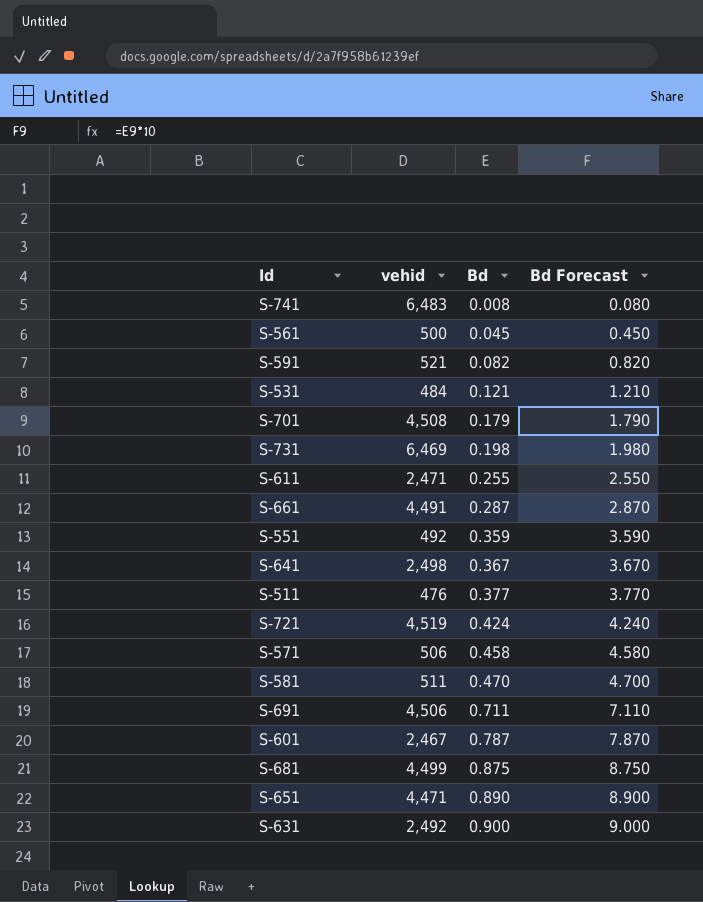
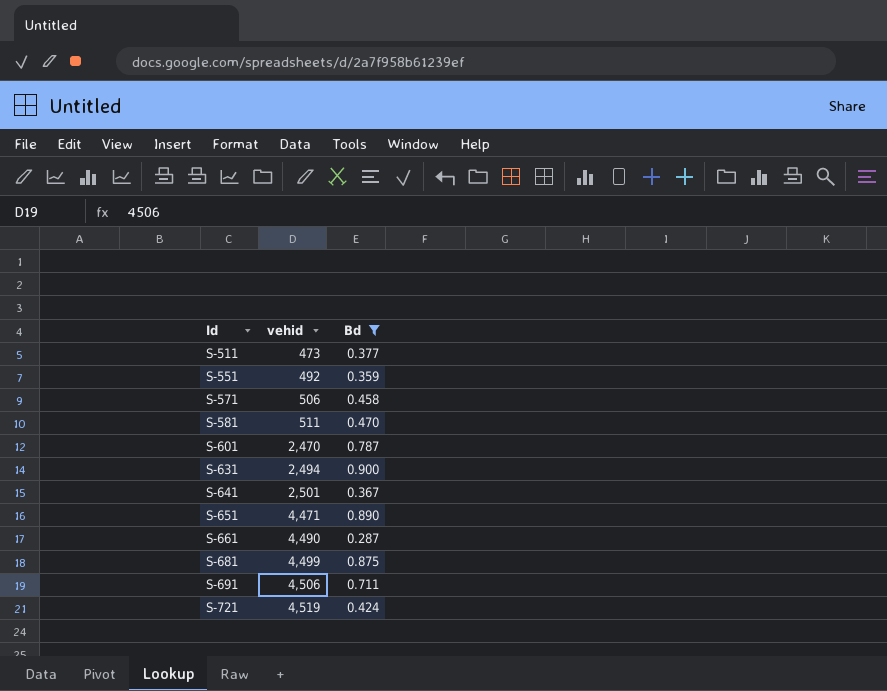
filter: none -> Bd >= 0.287
row order: Bd ascending -> Id ascending
column Bd Forecast | formula: [Bd] * 10 -> none
S-511 | vehid: 476 -> 473
S-601 | vehid: 2,467 -> 2,470
S-631 | vehid: 2,492 -> 2,494
S-641 | vehid: 2,498 -> 2,501
S-661 | vehid: 4,491 -> 4,490

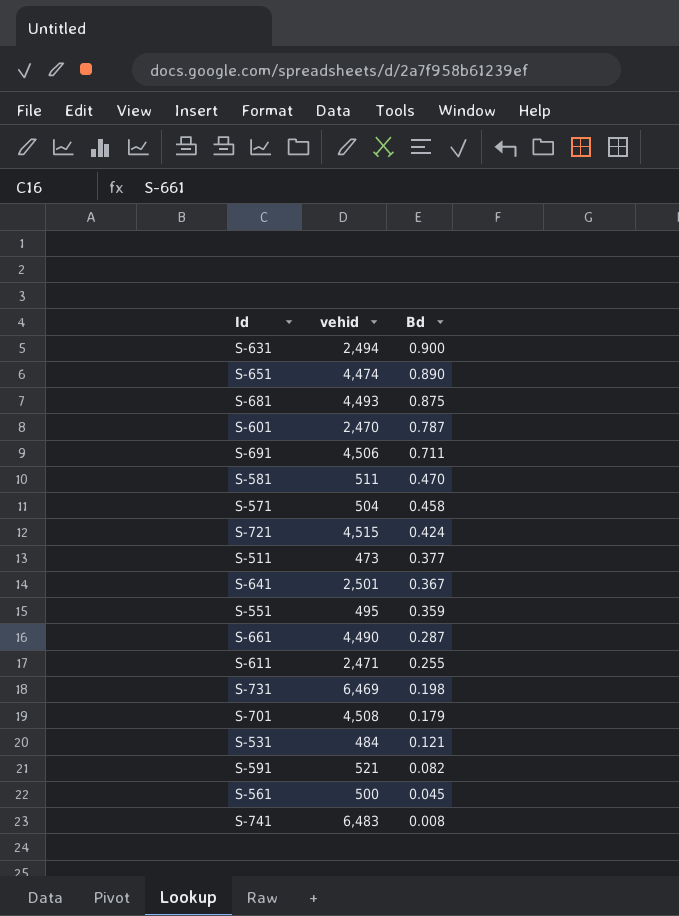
filter: Bd >= 0.287 -> none
row order: Id ascending -> Bd descending
S-651 | vehid: 4,471 -> 4,474
S-681 | vehid: 4,499 -> 4,493
S-571 | vehid: 506 -> 504
S-721 | vehid: 4,519 -> 4,515
S-551 | vehid: 492 -> 495

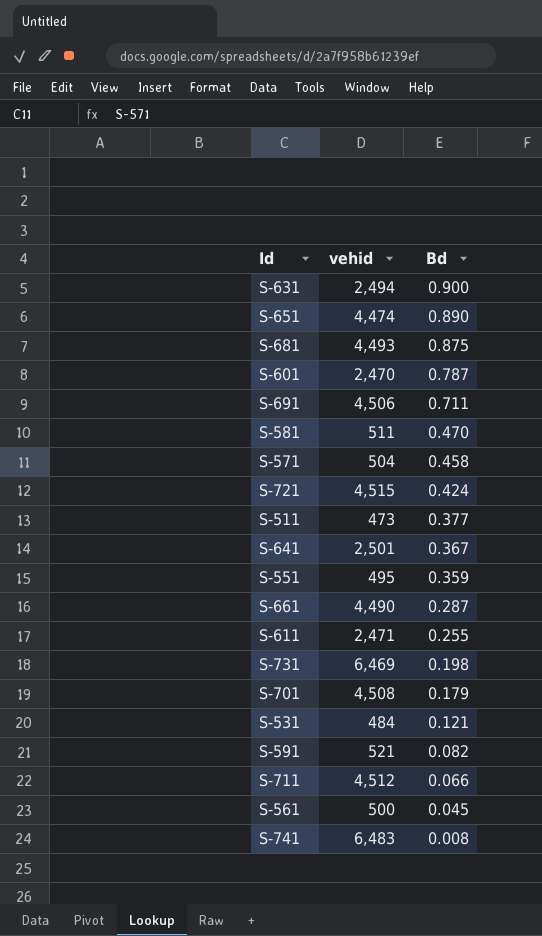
row S-711: none -> 4,512 | 0.066

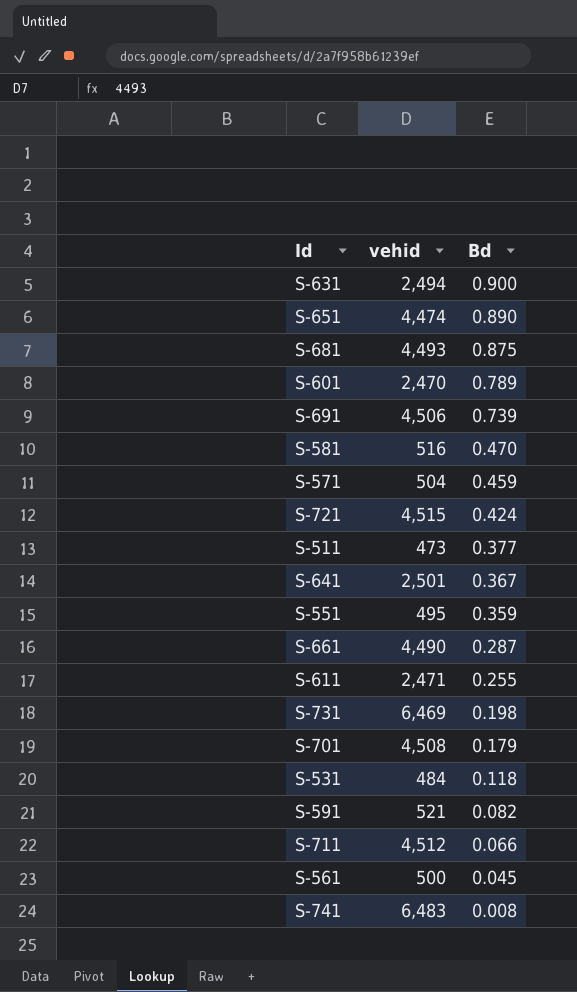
S-601 | Bd: 0.787 -> 0.789
S-691 | Bd: 0.711 -> 0.739
S-581 | vehid: 511 -> 516
S-571 | Bd: 0.458 -> 0.459
S-531 | Bd: 0.121 -> 0.118

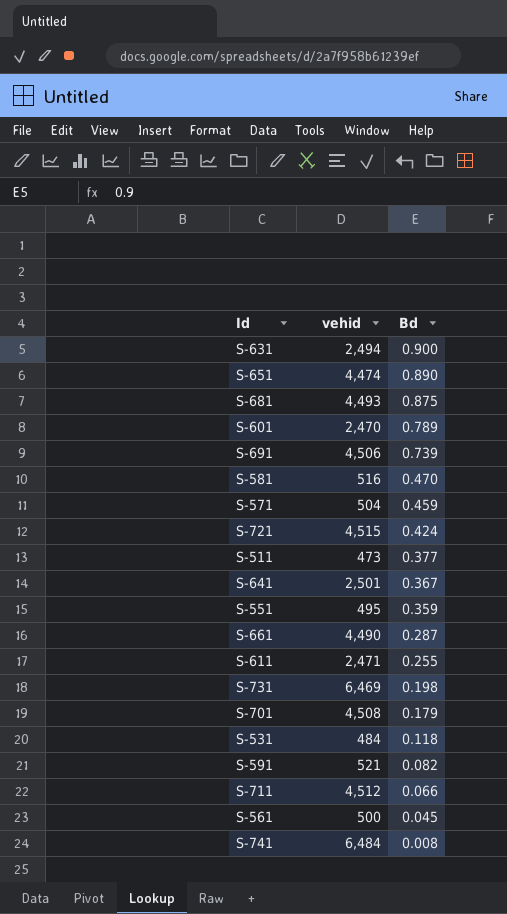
S-741 | vehid: 6,483 -> 6,484

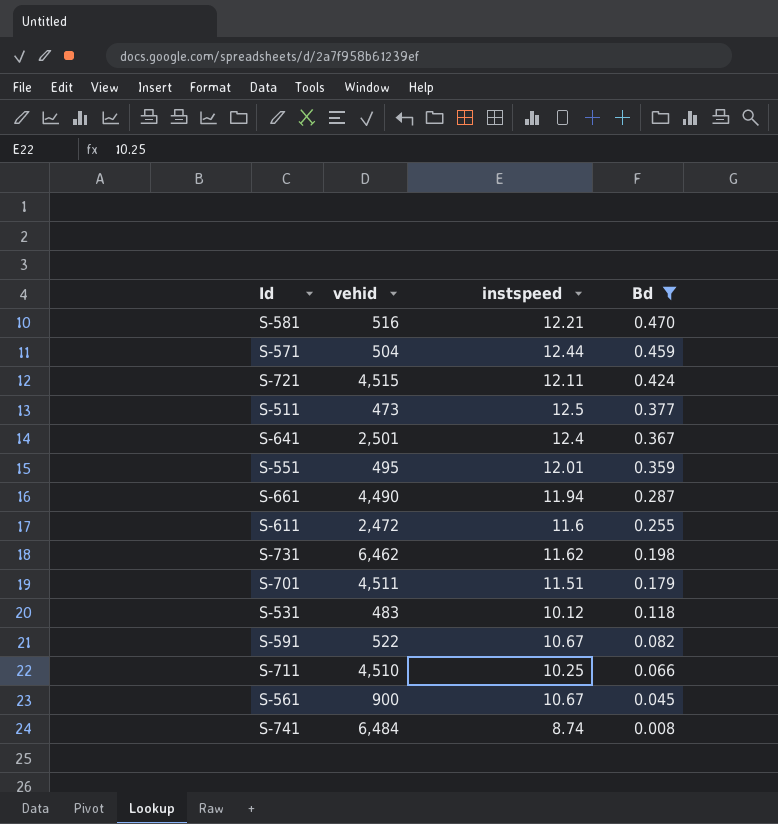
filter: none -> Bd <= 0.470
column instspeed | position: none -> 3
S-611 | vehid: 2,471 -> 2,472
S-731 | vehid: 6,469 -> 6,462
S-701 | vehid: 4,508 -> 4,511
S-531 | vehid: 484 -> 483
S-591 | vehid: 521 -> 522
S-711 | vehid: 4,512 -> 4,510
S-561 | vehid: 500 -> 900

